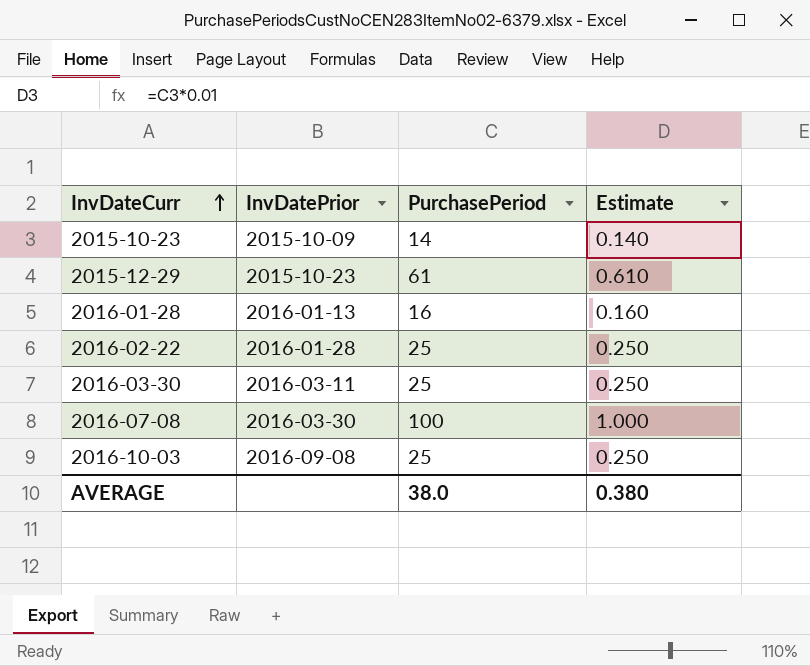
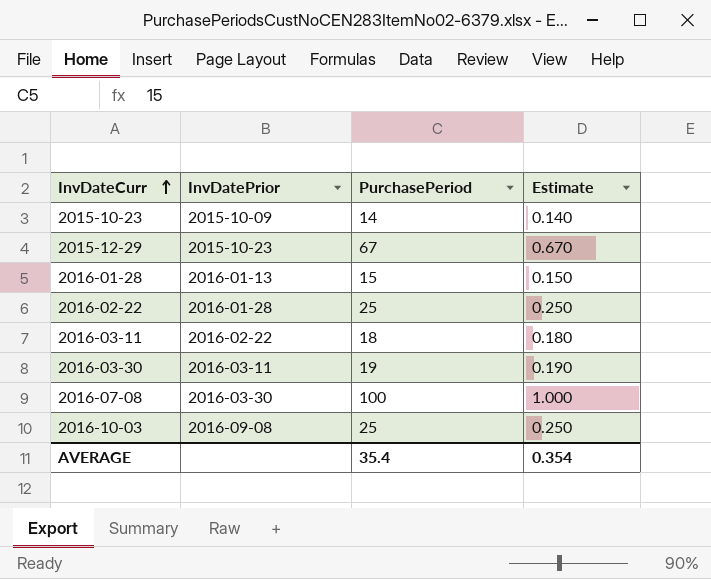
2015-12-29 | PurchasePeriod: 61 -> 67
2015-12-29 | Estimate: 0.610 -> 0.670
2016-01-28 | PurchasePeriod: 16 -> 15
2016-01-28 | Estimate: 0.160 -> 0.150
row 2016-03-11: none -> 2016-02-22 | 18 | 0.180
2016-03-30 | PurchasePeriod: 25 -> 19
2016-03-30 | Estimate: 0.250 -> 0.190
AVERAGE | PurchasePeriod: 38.0 -> 35.4
AVERAGE | Estimate: 0.380 -> 0.354

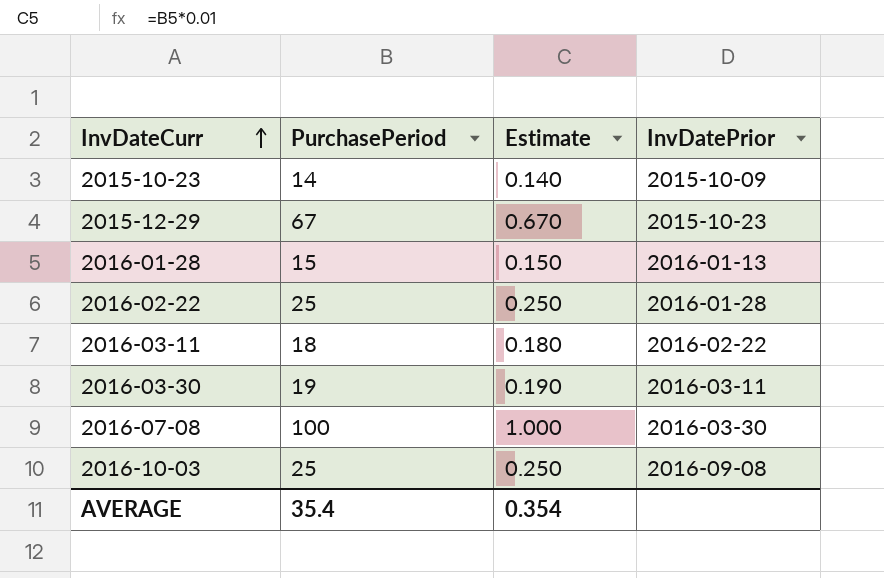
column InvDatePrior | position: 2 -> 4

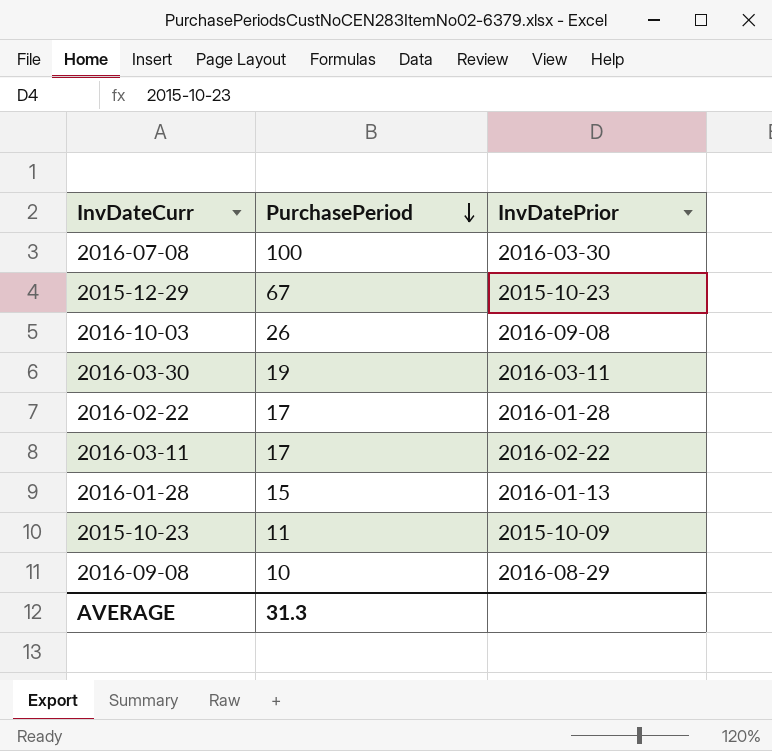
row order: InvDateCurr ascending -> PurchasePeriod descending
column Estimate | formula: [PurchasePeriod] * 0.01 -> none
2016-10-03 | PurchasePeriod: 25 -> 26
2016-02-22 | PurchasePeriod: 25 -> 17
2016-03-11 | PurchasePeriod: 18 -> 17
2015-10-23 | PurchasePeriod: 14 -> 11
row 2016-09-08: none -> 10 | 2016-08-29
AVERAGE | PurchasePeriod: 35.4 -> 31.3

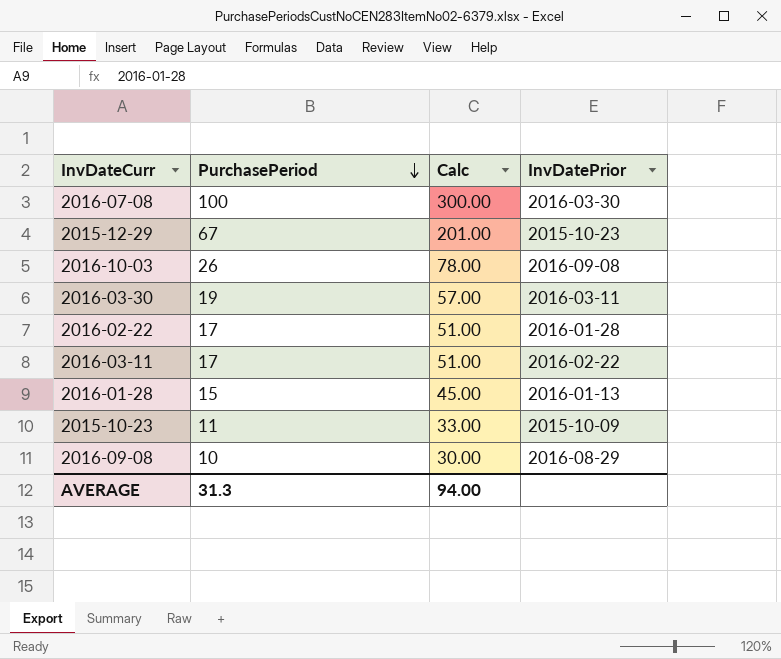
column Calc | formula: none -> [PurchasePeriod] * 3

